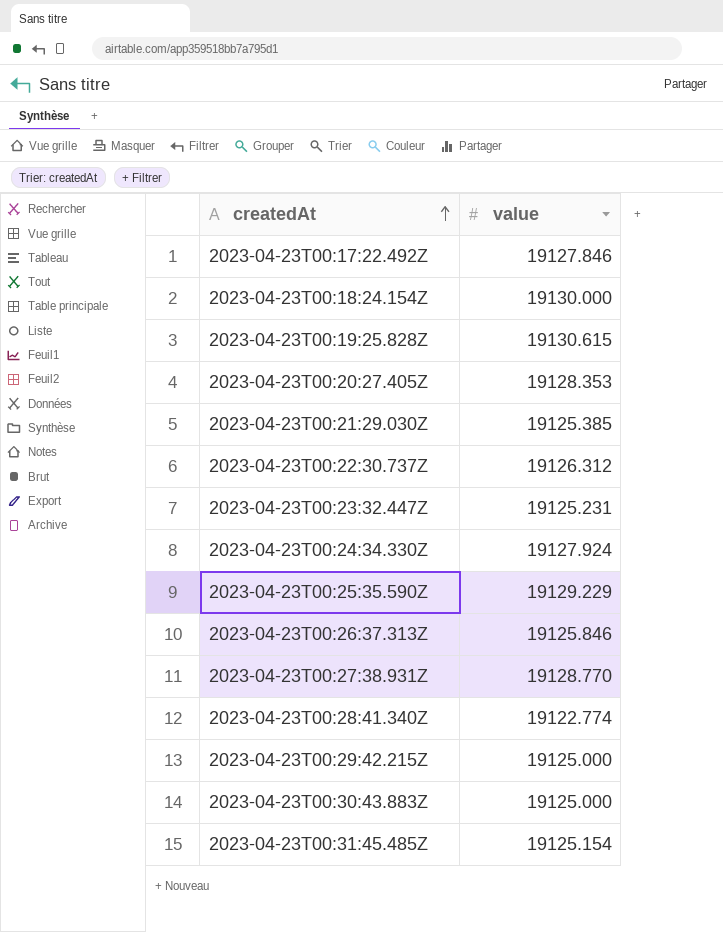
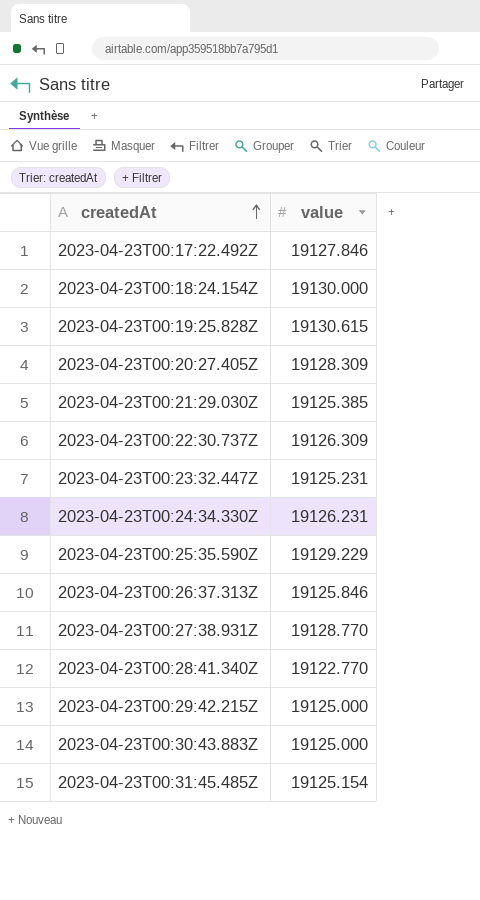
2023-04-23T00:20:27.405Z | value: 19128.353 -> 19128.309
2023-04-23T00:22:30.737Z | value: 19126.312 -> 19126.309
2023-04-23T00:24:34.330Z | value: 19127.924 -> 19126.231
2023-04-23T00:28:41.340Z | value: 19122.774 -> 19122.770

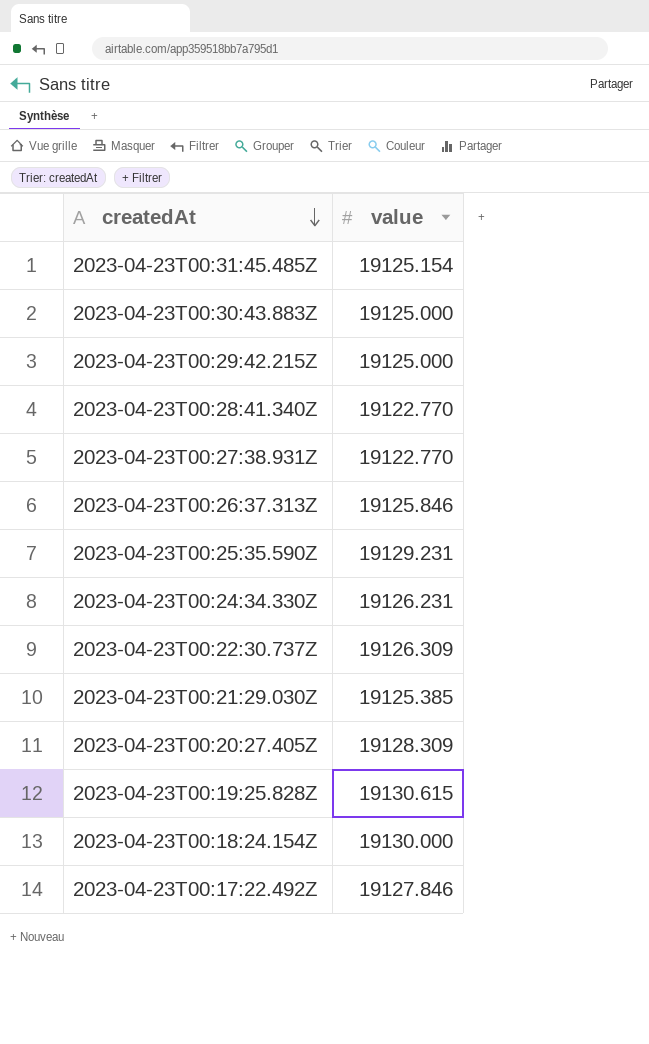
row order: createdAt ascending -> createdAt descending
row 2023-04-23T00:23:32.447Z: 19125.231 -> none
2023-04-23T00:27:38.931Z | value: 19128.770 -> 19122.770
2023-04-23T00:25:35.590Z | value: 19129.229 -> 19129.231

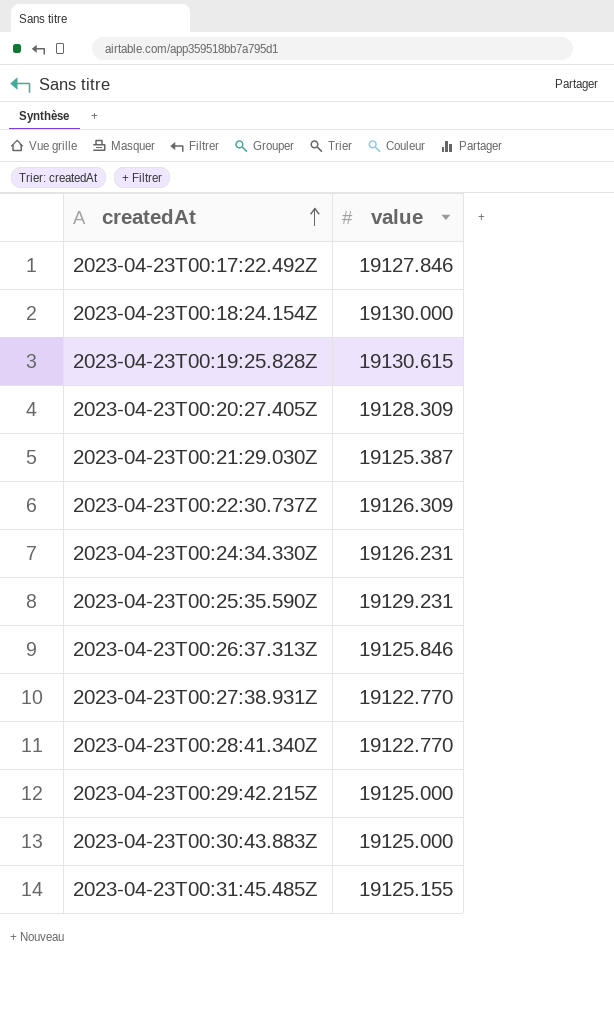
row order: createdAt descending -> createdAt ascending
2023-04-23T00:21:29.030Z | value: 19125.385 -> 19125.387
2023-04-23T00:31:45.485Z | value: 19125.154 -> 19125.155

